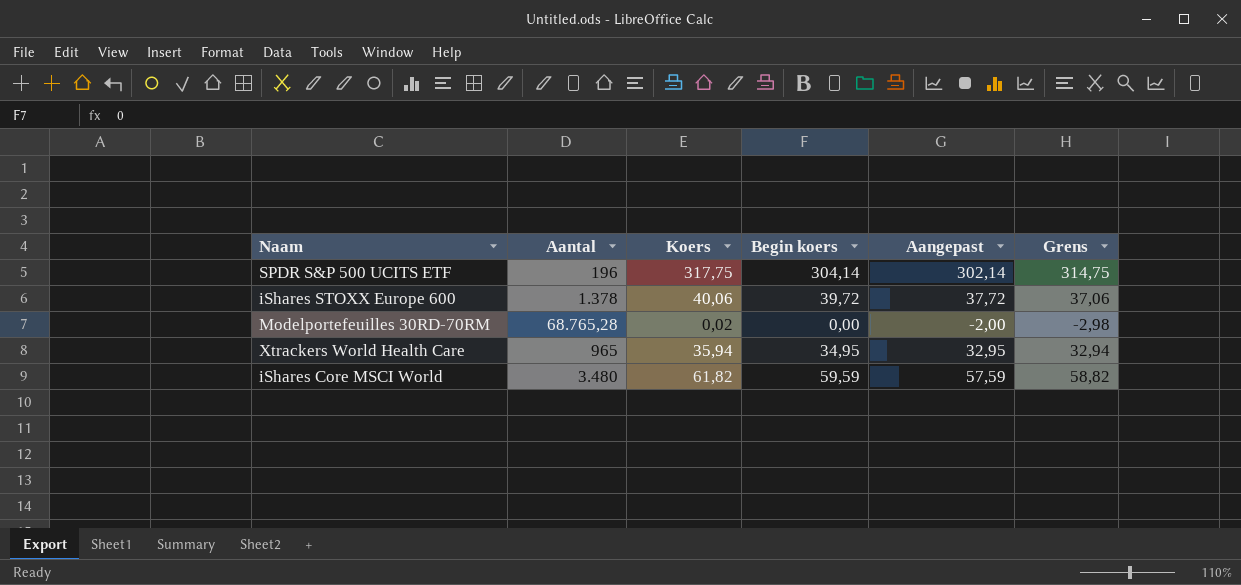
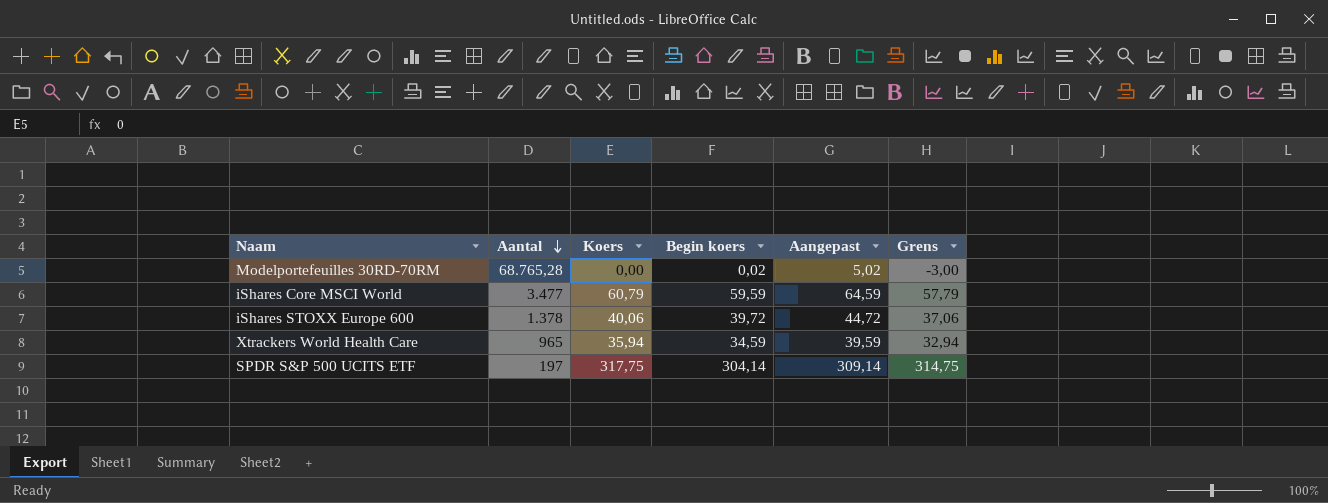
row order: none -> Aantal descending
column Aangepast | formula: [Begin koers] - 2 -> [Begin koers] + 5
Modelportefeuilles 30RD-70RM | Koers: 0,02 -> 0,00
Modelportefeuilles 30RD-70RM | Begin koers: 0,00 -> 0,02
Modelportefeuilles 30RD-70RM | Grens: -2,98 -> -3,00
iShares Core MSCI World | Aantal: 3.480 -> 3.477
iShares Core MSCI World | Koers: 61,82 -> 60,79
iShares Core MSCI World | Grens: 58,82 -> 57,79
Xtrackers World Health Care | Begin koers: 34,95 -> 34,59
SPDR S&P 500 UCITS ETF | Aantal: 196 -> 197

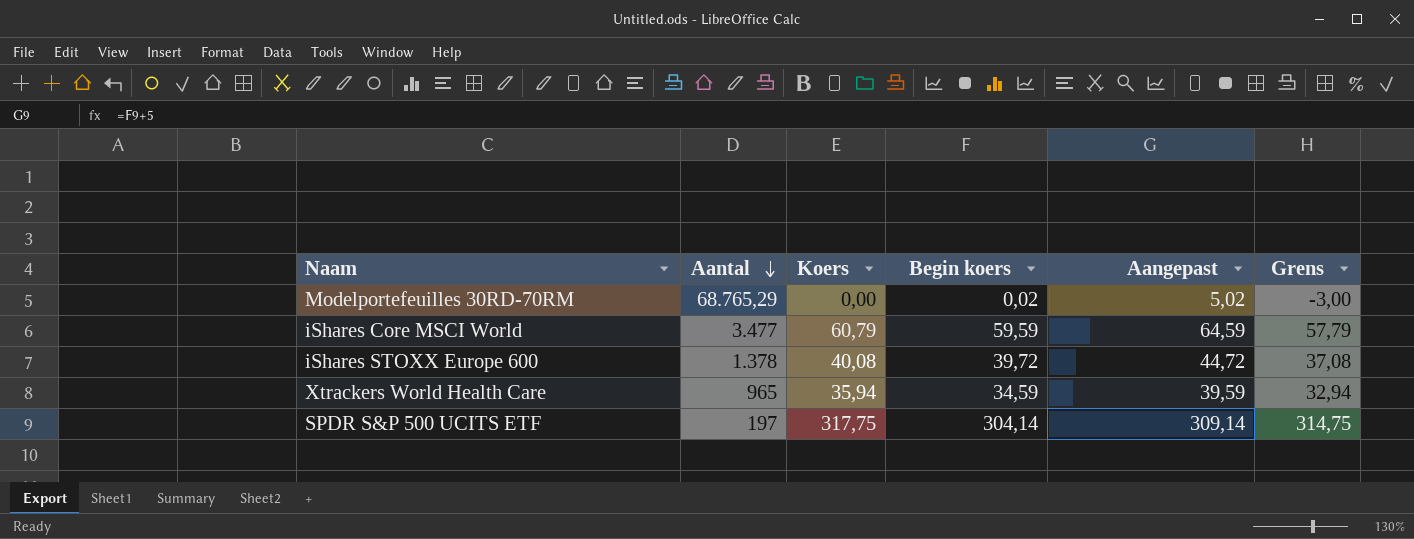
Modelportefeuilles 30RD-70RM | Aantal: 68.765,28 -> 68.765,29
iShares STOXX Europe 600 | Koers: 40,06 -> 40,08
iShares STOXX Europe 600 | Grens: 37,06 -> 37,08

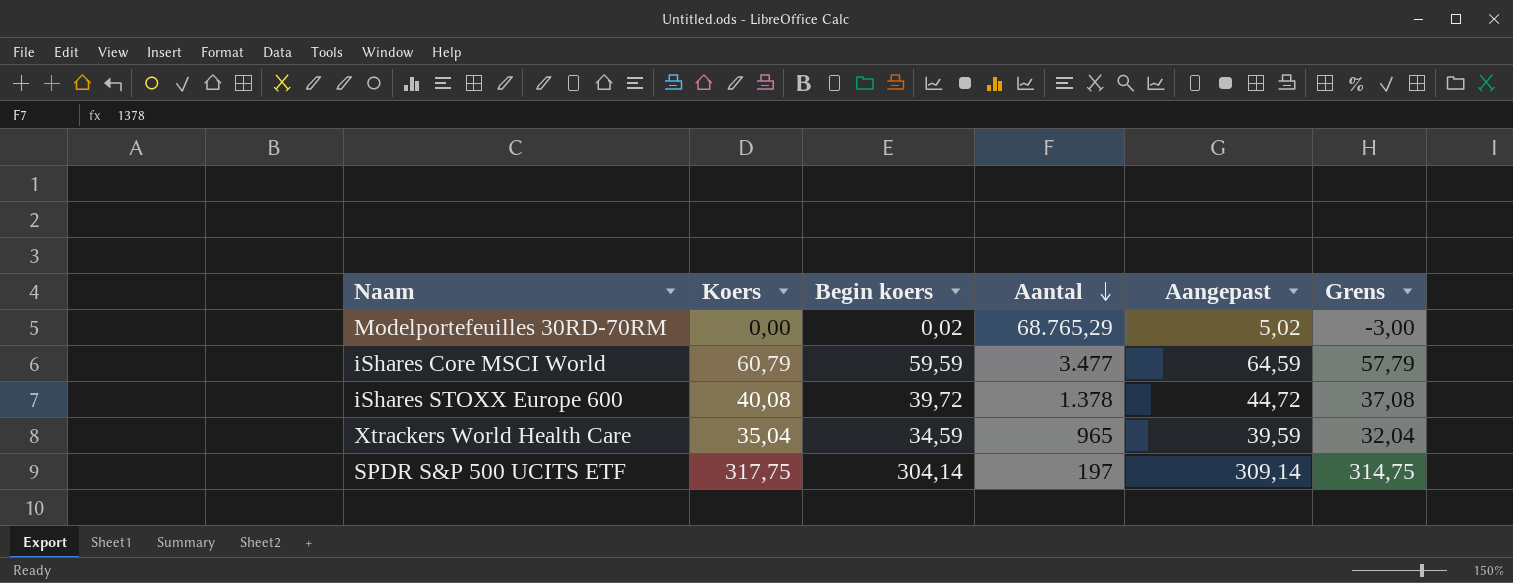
column Aantal | position: 2 -> 4
Xtrackers World Health Care | Koers: 35,94 -> 35,04
Xtrackers World Health Care | Grens: 32,94 -> 32,04

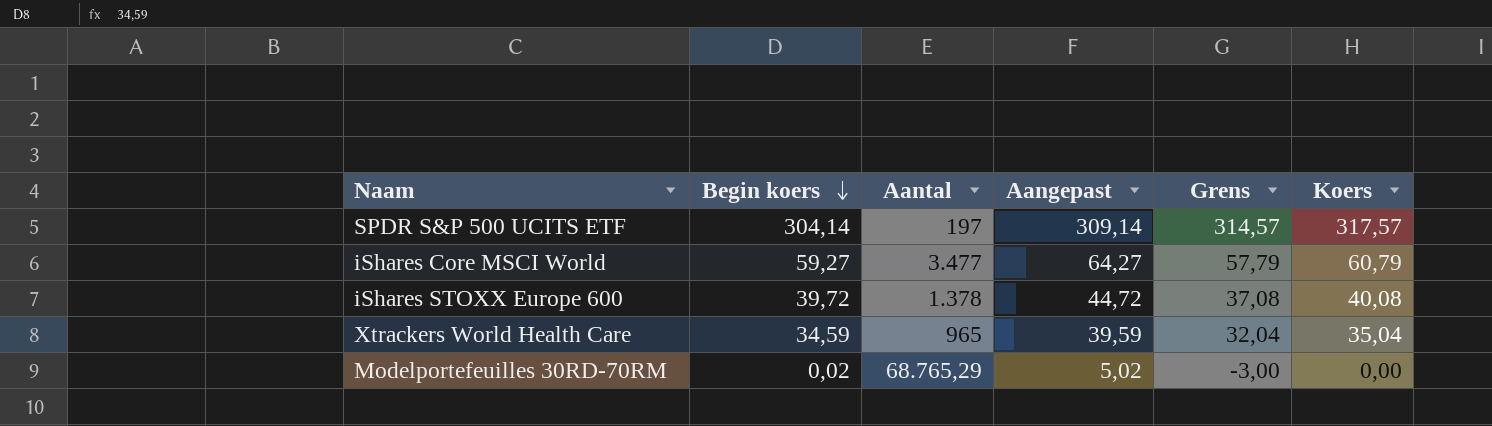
row order: Aantal descending -> Begin koers descending
column Koers | position: 2 -> 6
SPDR S&P 500 UCITS ETF | Grens: 314,75 -> 314,57
SPDR S&P 500 UCITS ETF | Koers: 317,75 -> 317,57
iShares Core MSCI World | Begin koers: 59,59 -> 59,27
iShares Core MSCI World | Aangepast: 64,59 -> 64,27

